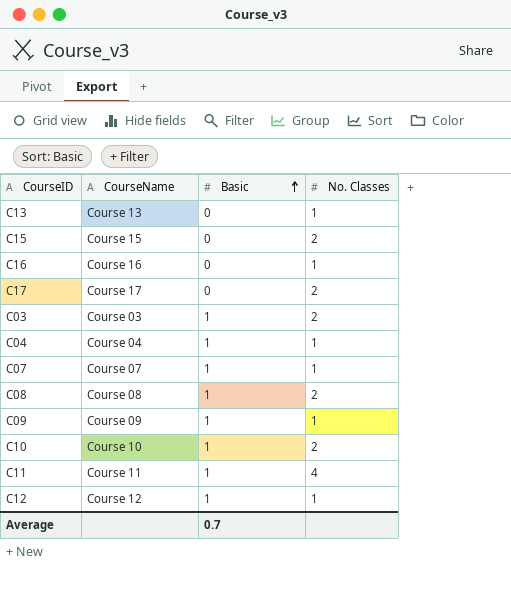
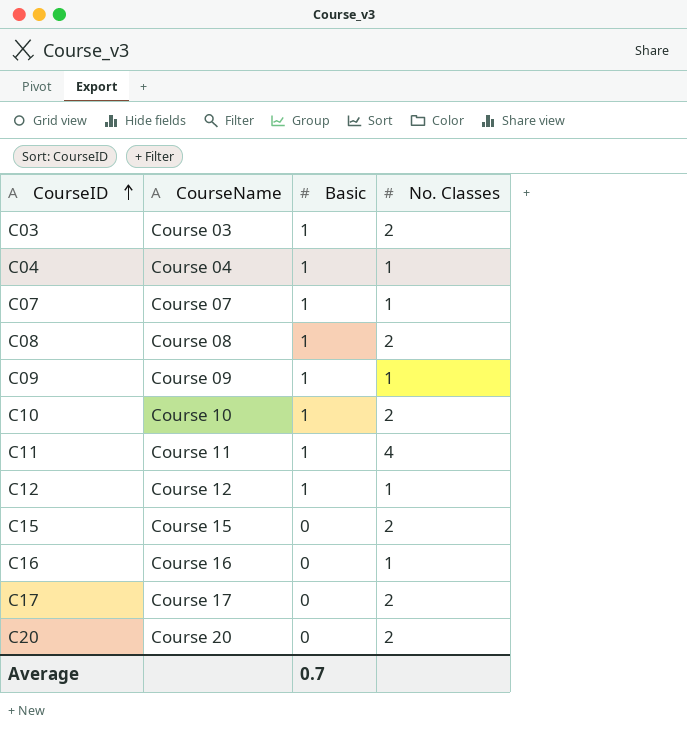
row order: Basic ascending -> CourseID ascending
row C13: Course 13 | 0 | 1 -> none
row C20: none -> Course 20 | 0 | 2

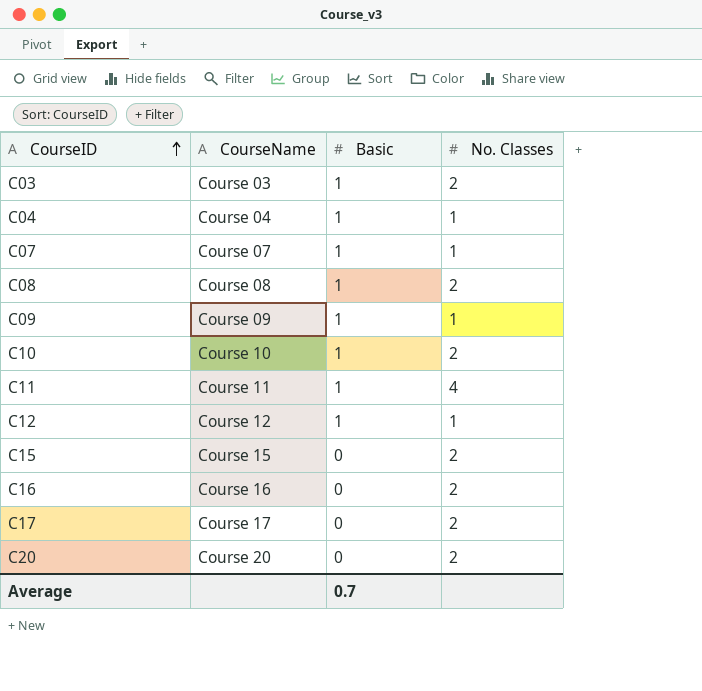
C16 | No. Classes: 1 -> 2

